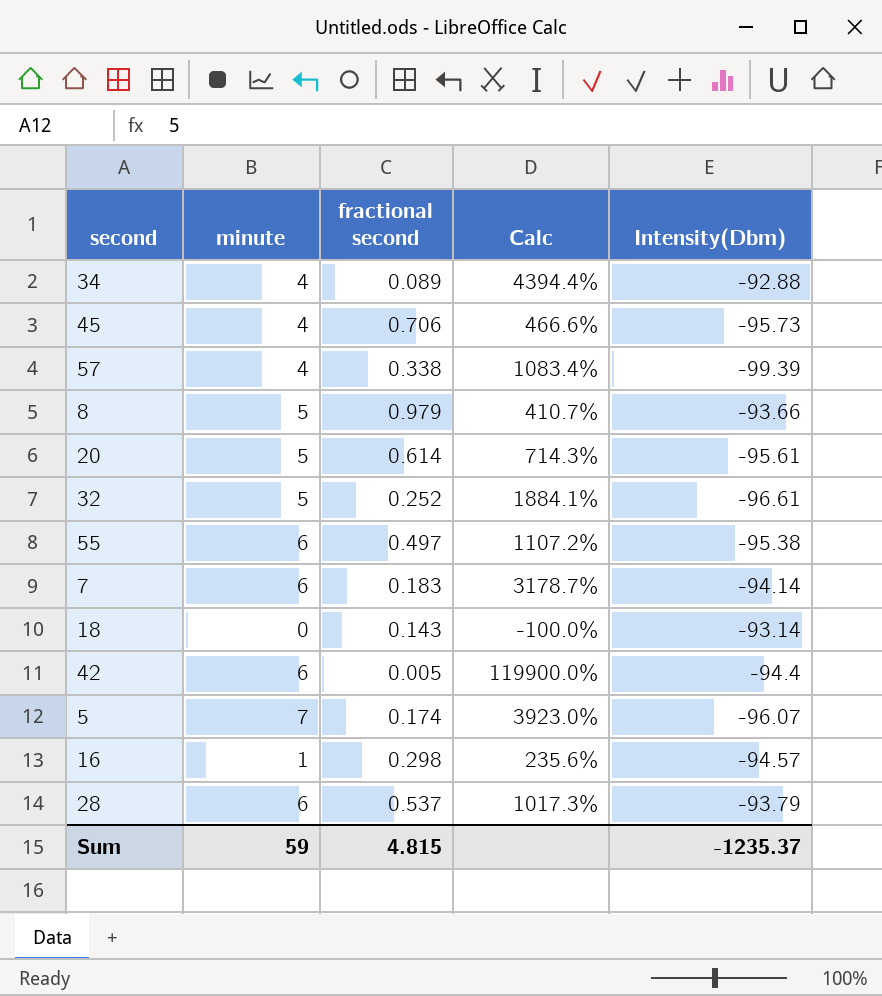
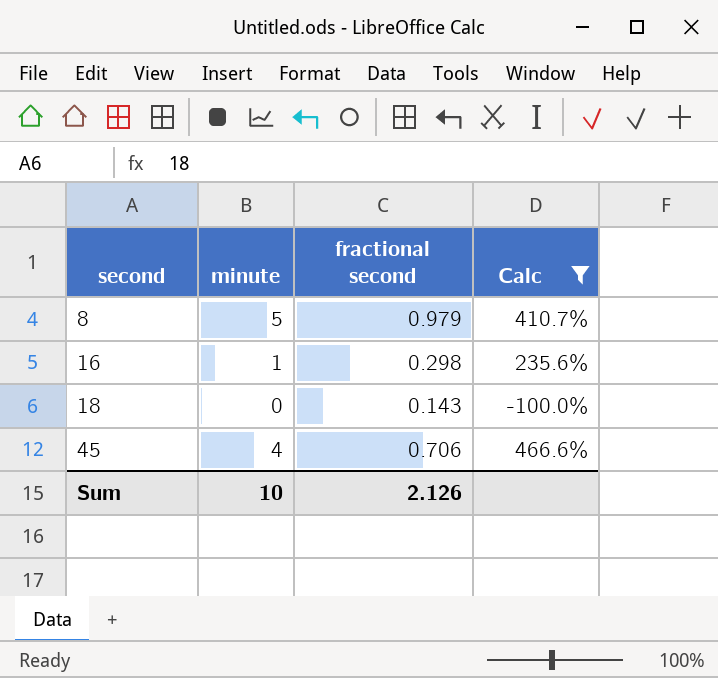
filter: none -> Calc <= 466.6%
row order: none -> second ascending
column Intensity(Dbm) | position: 5 -> none
Sum | minute: 59 -> 10
Sum | fractional second: 4.815 -> 2.126

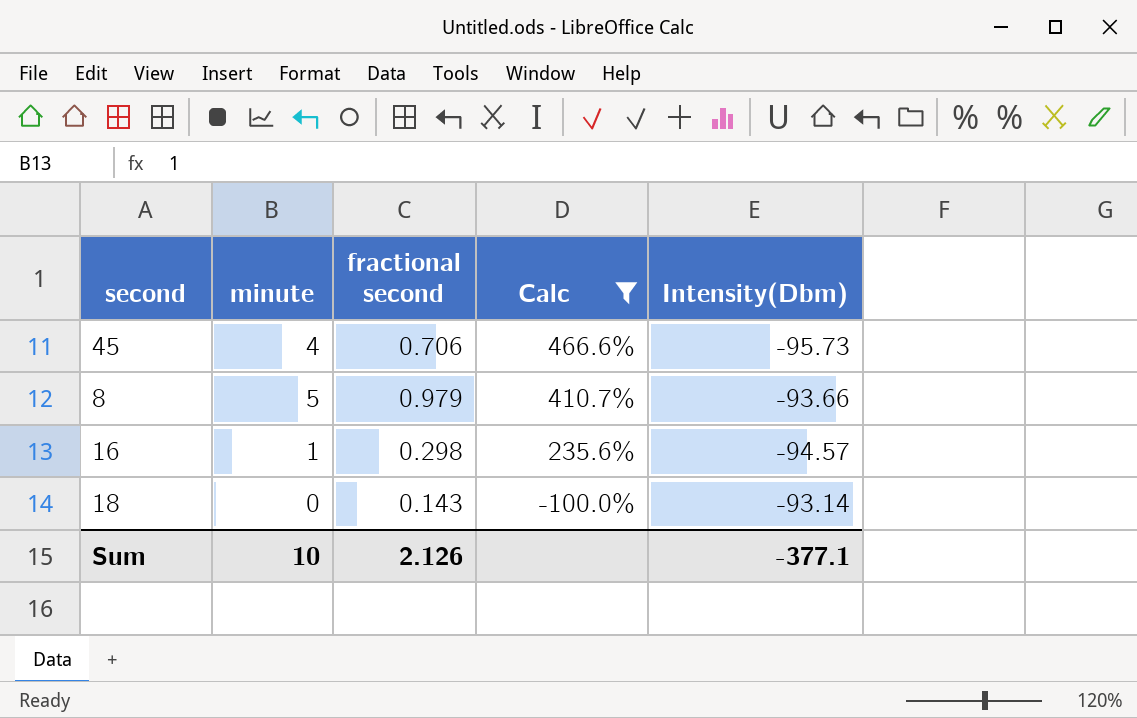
row order: second ascending -> Calc descending
column Intensity(Dbm) | position: none -> 5

